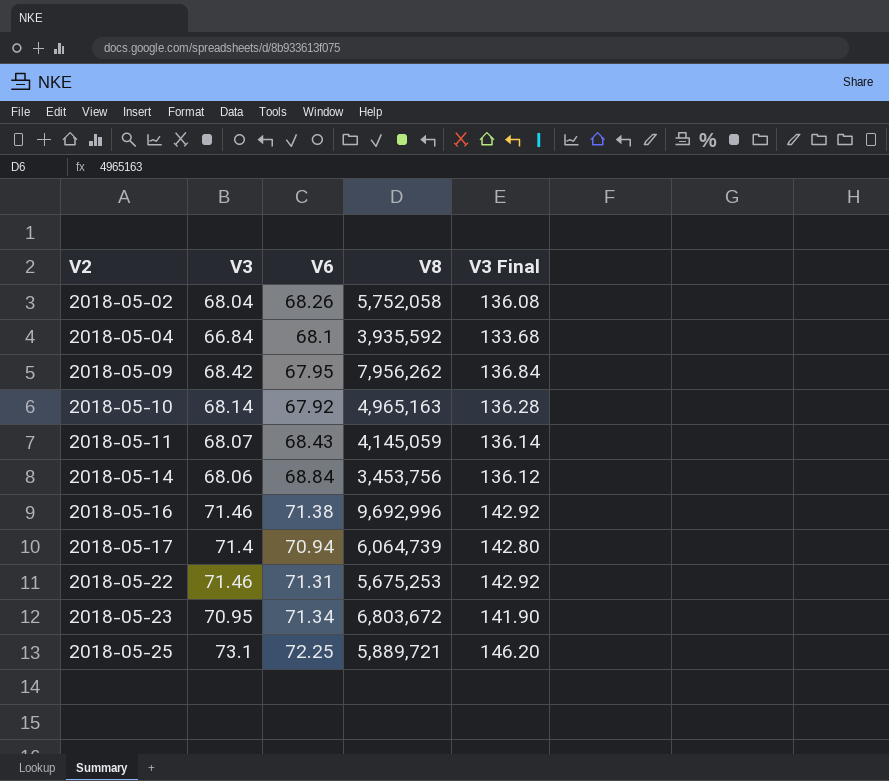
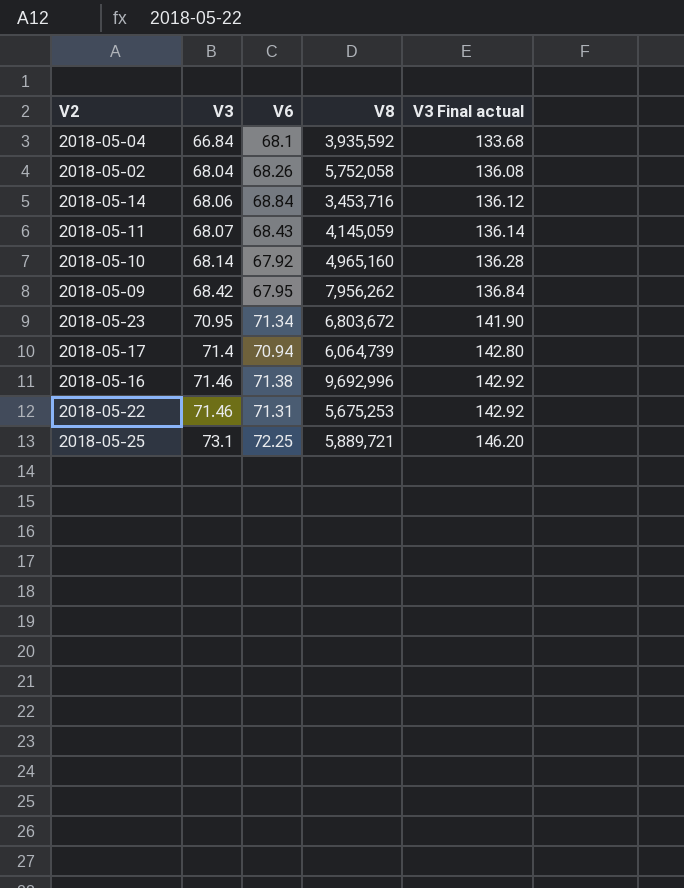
row order: V2 ascending -> V3 ascending
column name: V3 Final -> V3 Final actual
2018-05-14 | V8: 3,453,756 -> 3,453,716
2018-05-10 | V8: 4,965,163 -> 4,965,160

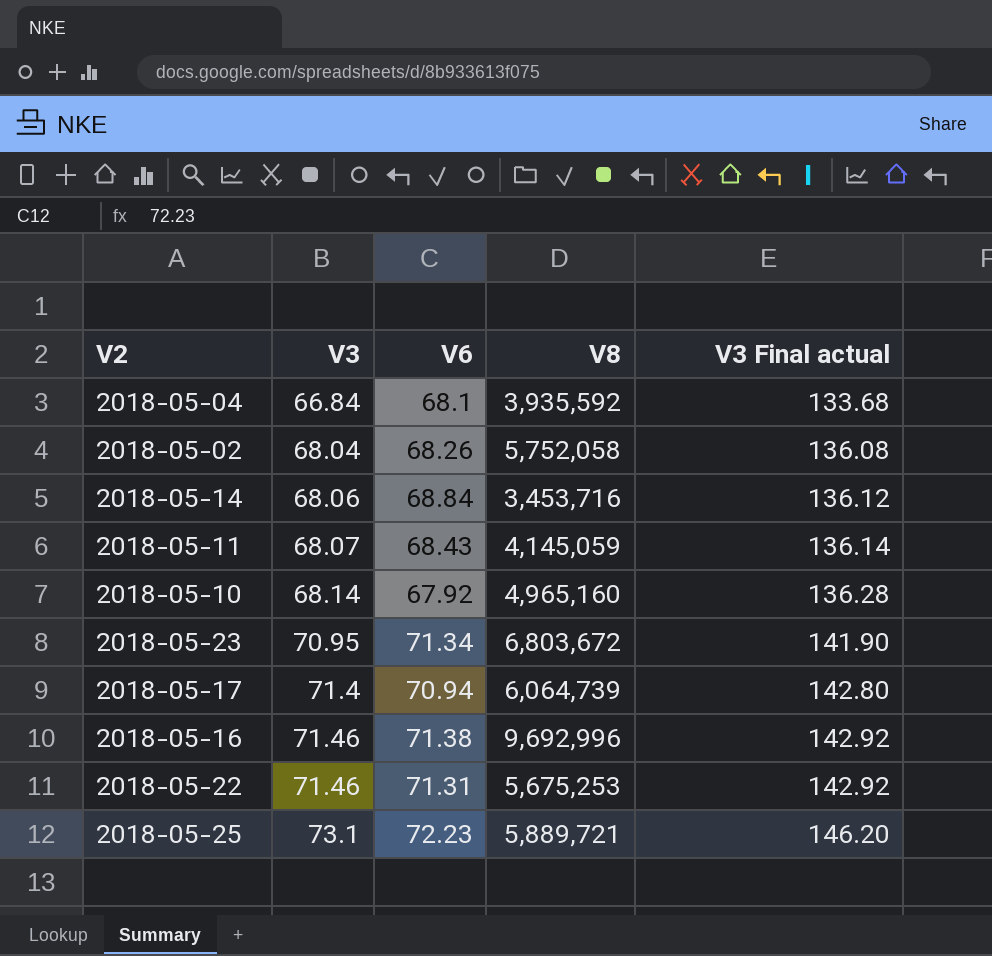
row 2018-05-09: 68.42 | 67.95 | 7,956,262 | 136.84 -> none
2018-05-25 | V6: 72.25 -> 72.23

